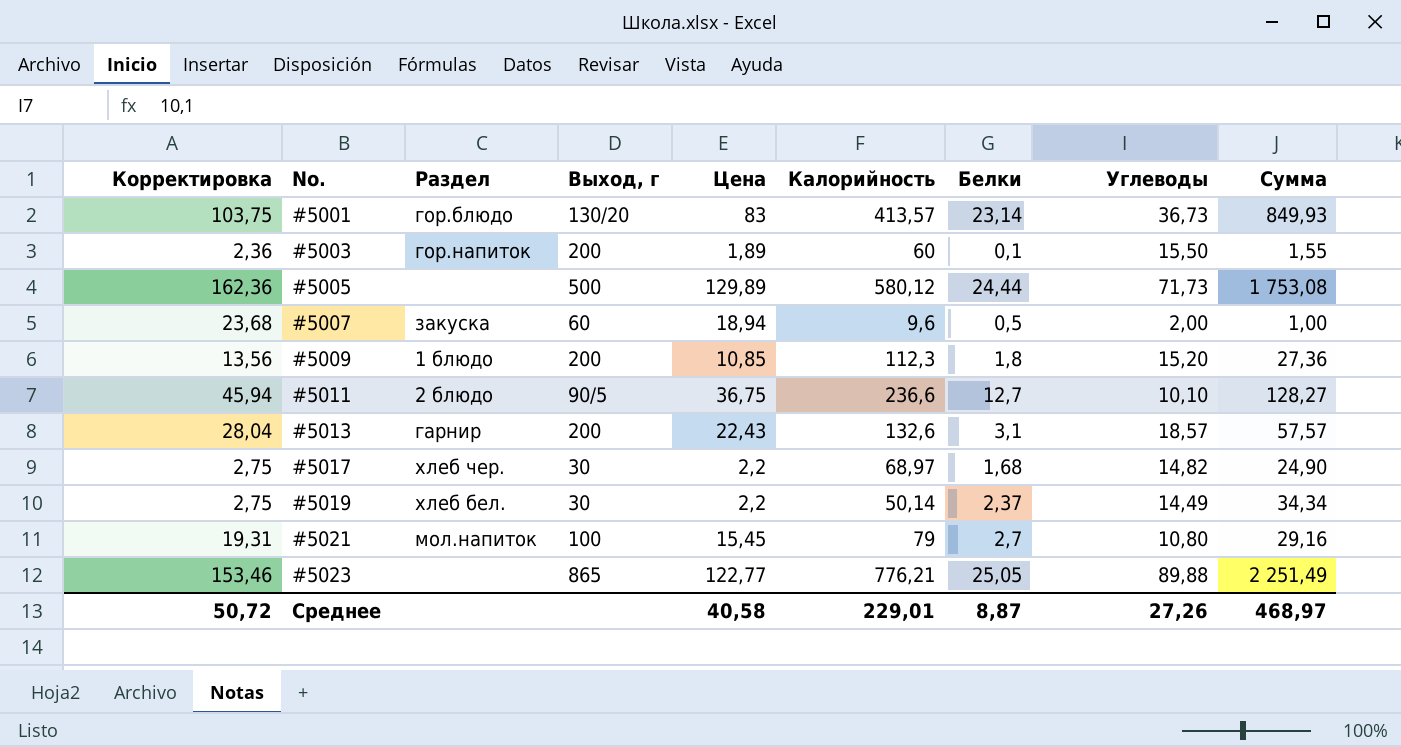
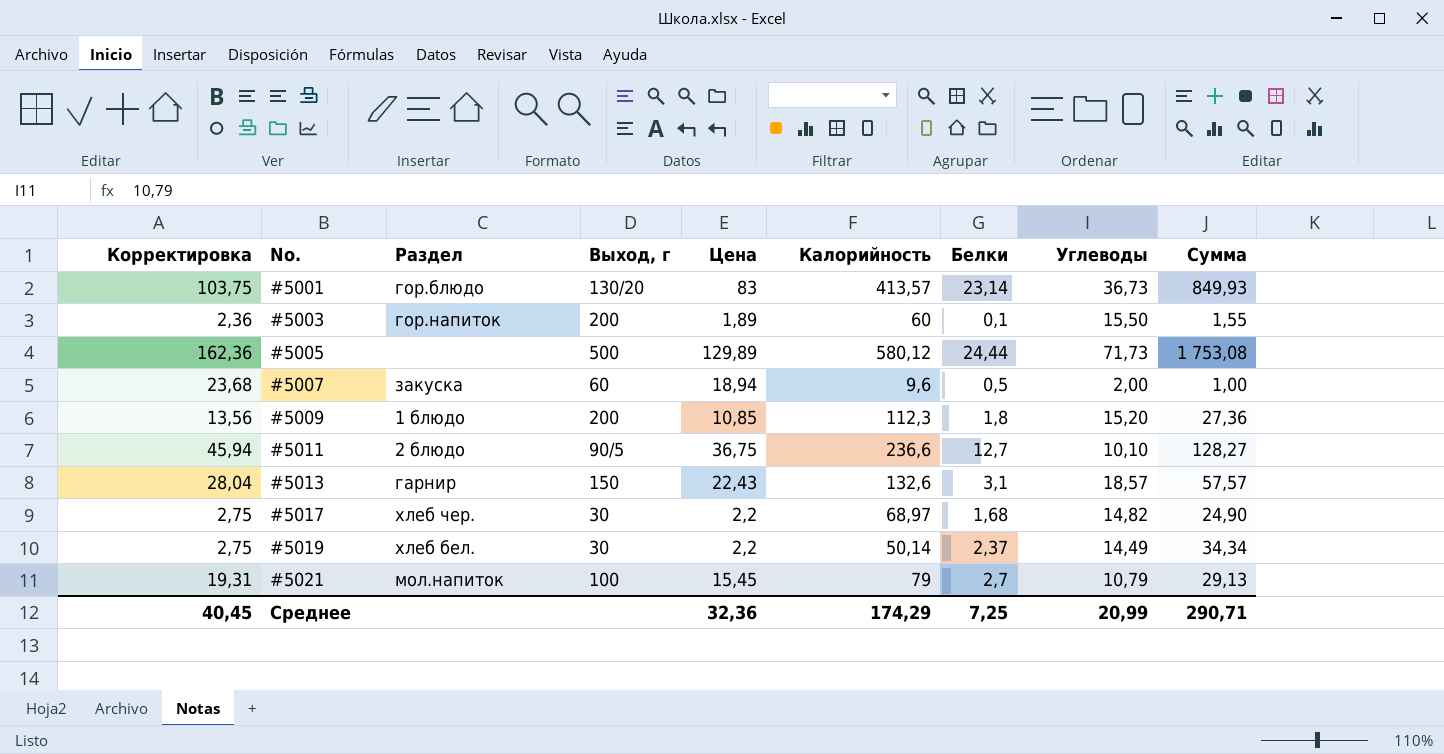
row #5023: 153,46 | none | 865 | 122,77 | 776,21 | 25,05 | 89,88 | 2 251,49 -> none
#5013 | Выход, г: 200 -> 150
#5021 | Углеводы: 10,80 -> 10,79
#5021 | Сумма: 29,16 -> 29,13
Среднее | Корректировка: 50,72 -> 40,45
Среднее | Цена: 40,58 -> 32,36
Среднее | Калорийность: 229,01 -> 174,29
Среднее | Белки: 8,87 -> 7,25
Среднее | Углеводы: 27,26 -> 20,99
Среднее | Сумма: 468,97 -> 290,71

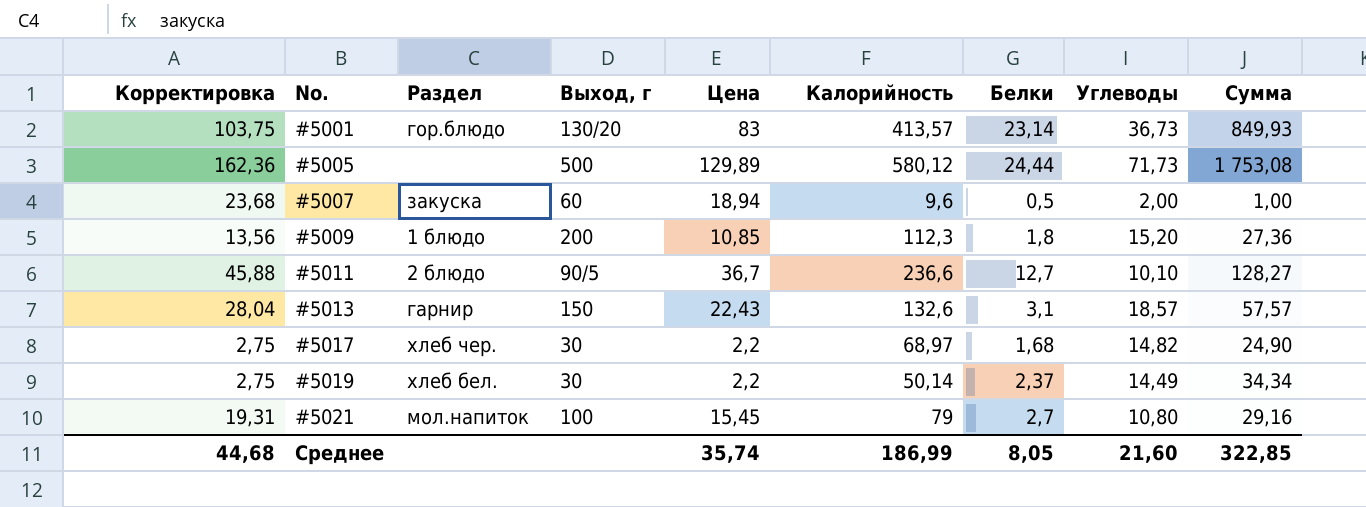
row #5003: 2,36 | гор.напиток | 200 | 1,89 | 60 | 0,1 | 15,50 | 1,55 -> none
#5011 | Корректировка: 45,94 -> 45,88
#5011 | Цена: 36,75 -> 36,7
#5021 | Углеводы: 10,79 -> 10,80
#5021 | Сумма: 29,13 -> 29,16
Среднее | Корректировка: 40,45 -> 44,68
Среднее | Цена: 32,36 -> 35,74
Среднее | Калорийность: 174,29 -> 186,99
Среднее | Белки: 7,25 -> 8,05
Среднее | Углеводы: 20,99 -> 21,60
Среднее | Сумма: 290,71 -> 322,85

